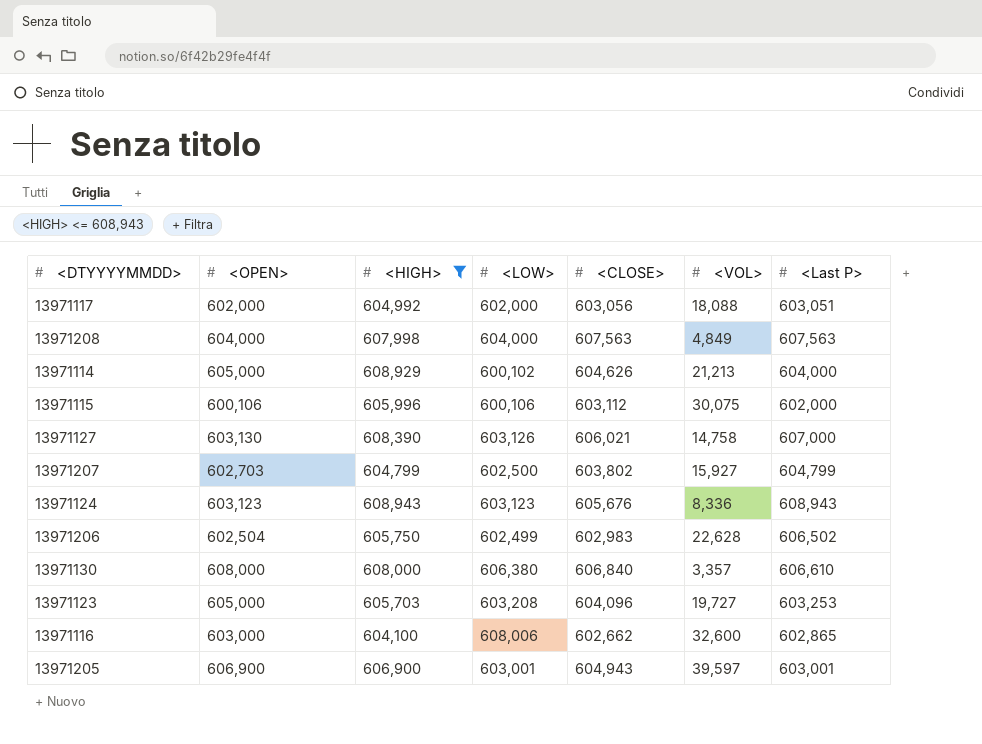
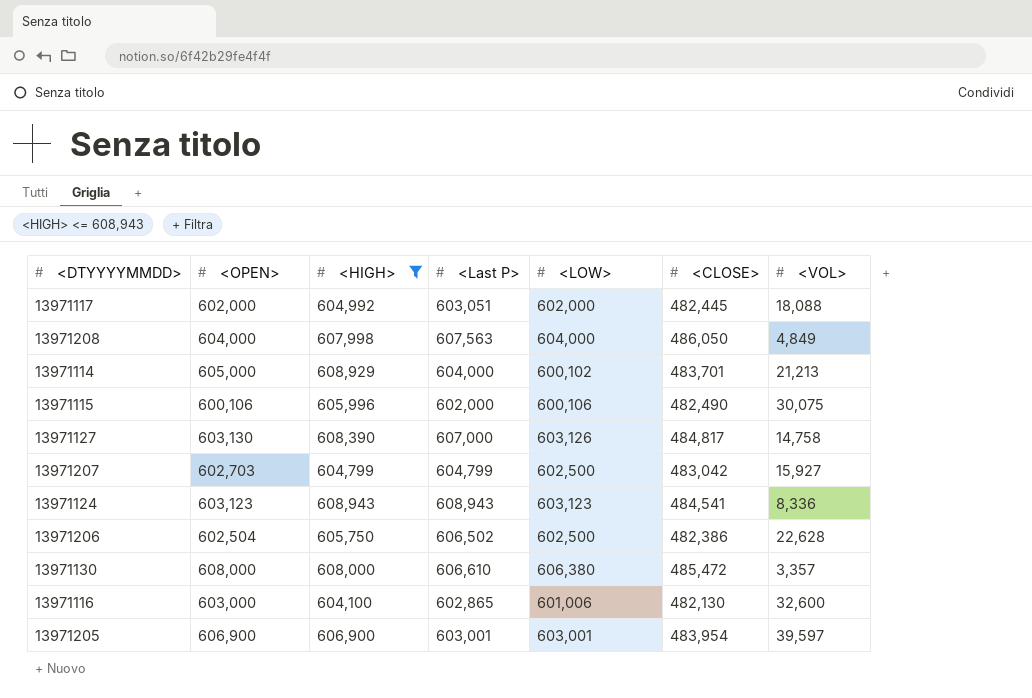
column <Last P> | position: 7 -> 4
row 13971123: 605,000 | 605,703 | 603,208 | 604,096 | 19,727 | 603,253 -> none
13971117 | <CLOSE>: 603,056 -> 482,445
13971208 | <CLOSE>: 607,563 -> 486,050
13971114 | <CLOSE>: 604,626 -> 483,701
13971115 | <CLOSE>: 603,112 -> 482,490
13971127 | <CLOSE>: 606,021 -> 484,817
13971207 | <CLOSE>: 603,802 -> 483,042
13971124 | <CLOSE>: 605,676 -> 484,541
13971206 | <LOW>: 602,499 -> 602,500
13971206 | <CLOSE>: 602,983 -> 482,386
13971130 | <CLOSE>: 606,840 -> 485,472
13971116 | <LOW>: 608,006 -> 601,006
13971116 | <CLOSE>: 602,662 -> 482,130
13971205 | <CLOSE>: 604,943 -> 483,954

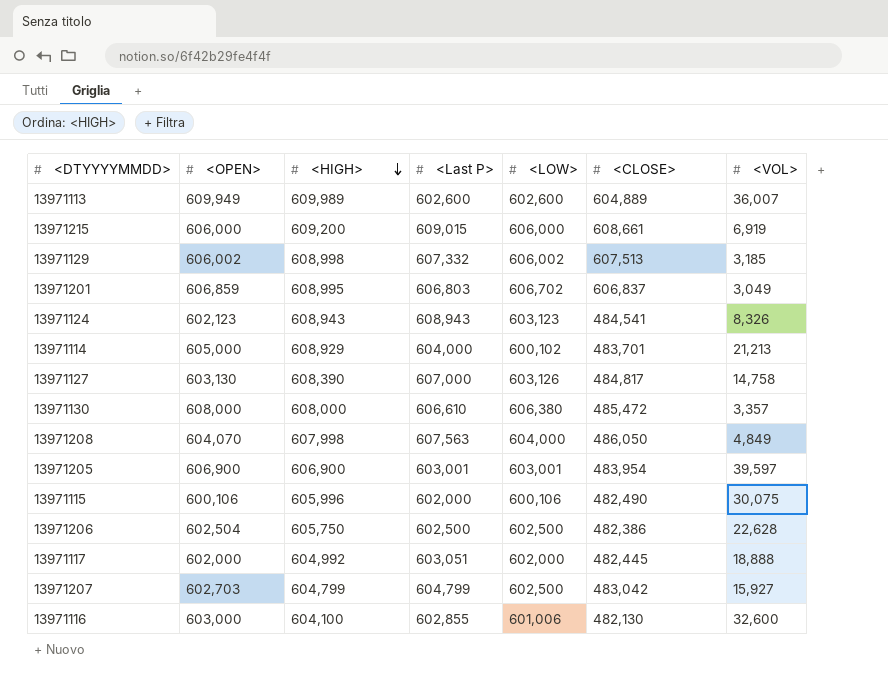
filter: <HIGH> <= 608,943 -> none
row order: none -> <HIGH> descending
13971124 | <OPEN>: 603,123 -> 602,123
13971124 | <VOL>: 8,336 -> 8,326
13971208 | <OPEN>: 604,000 -> 604,070
13971206 | <Last P>: 606,502 -> 602,500
13971117 | <VOL>: 18,088 -> 18,888
13971116 | <Last P>: 602,865 -> 602,855

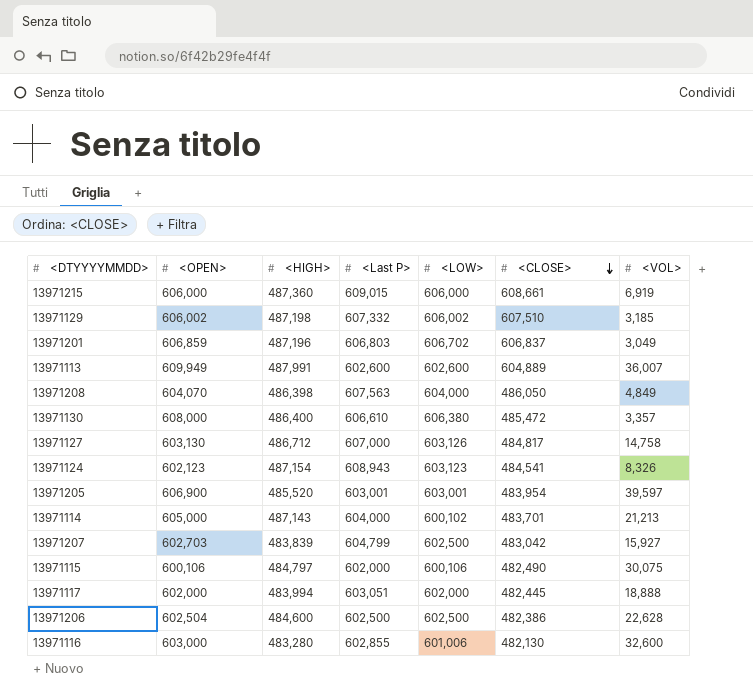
row order: <HIGH> descending -> <CLOSE> descending
13971215 | <HIGH>: 609,200 -> 487,360
13971129 | <HIGH>: 608,998 -> 487,198
13971129 | <CLOSE>: 607,513 -> 607,510
13971201 | <HIGH>: 608,995 -> 487,196
13971113 | <HIGH>: 609,989 -> 487,991
13971208 | <HIGH>: 607,998 -> 486,398
13971130 | <HIGH>: 608,000 -> 486,400
13971127 | <HIGH>: 608,390 -> 486,712
13971124 | <HIGH>: 608,943 -> 487,154
13971205 | <HIGH>: 606,900 -> 485,520
13971114 | <HIGH>: 608,929 -> 487,143
13971207 | <HIGH>: 604,799 -> 483,839
13971115 | <HIGH>: 605,996 -> 484,797
13971117 | <HIGH>: 604,992 -> 483,994
13971206 | <HIGH>: 605,750 -> 484,600
13971116 | <HIGH>: 604,100 -> 483,280

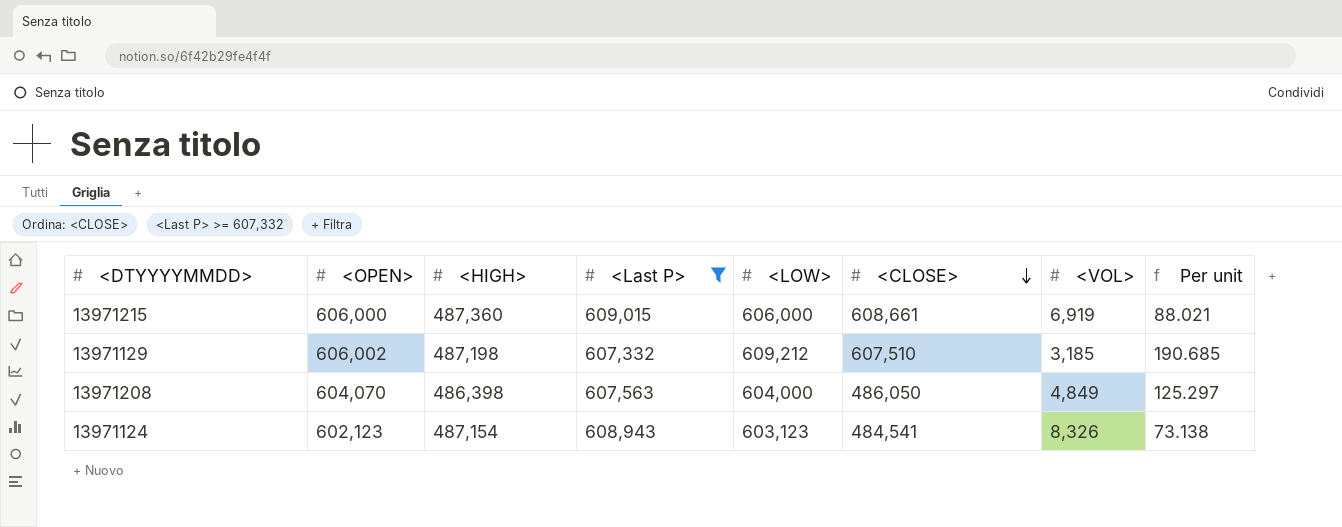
filter: none -> <Last P> >= 607,332
column Per unit | formula: none -> [<Last P>] / [<VOL>]
13971129 | <LOW>: 606,002 -> 609,212

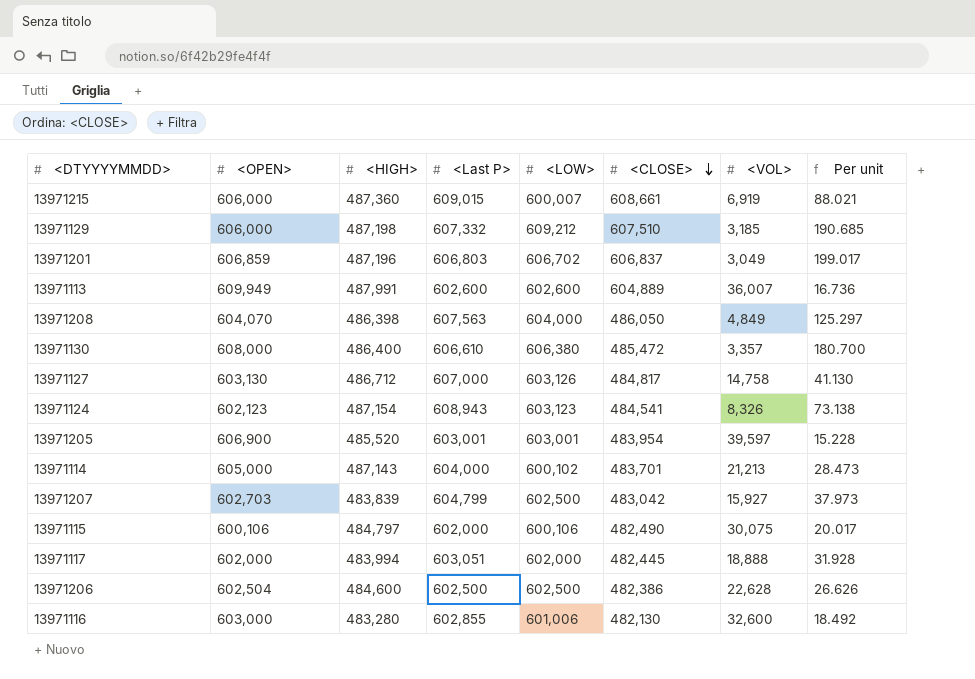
filter: <Last P> >= 607,332 -> none
13971215 | <LOW>: 606,000 -> 600,007
13971129 | <OPEN>: 606,002 -> 606,000

